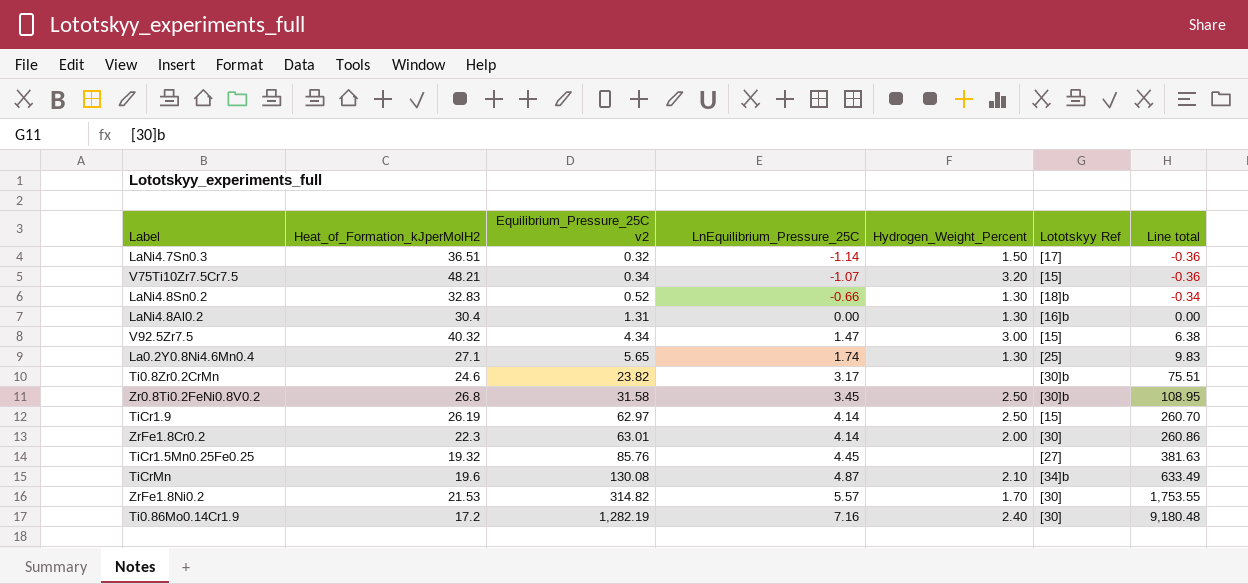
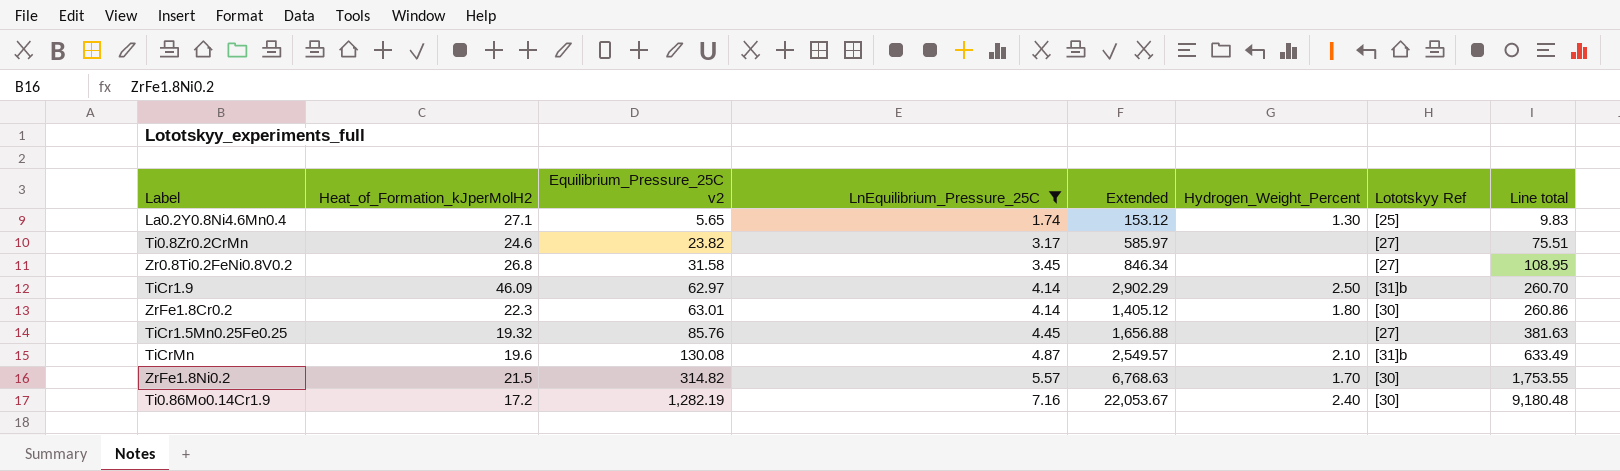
filter: none -> LnEquilibrium_Pressure_25C >= 1.74
column Extended | formula: none -> [Heat_of_Formation_kJperMolH2] * [Equilibrium_Pressure_25C v2]
Ti0.8Zr0.2CrMn | Lototskyy Ref: [30]b -> [27]
Zr0.8Ti0.2FeNi0.8V0.2 | Hydrogen_Weight_Percent: 2.50 -> none
Zr0.8Ti0.2FeNi0.8V0.2 | Lototskyy Ref: [30]b -> [27]
TiCr1.9 | Heat_of_Formation_kJperMolH2: 26.19 -> 46.09
TiCr1.9 | Lototskyy Ref: [15] -> [31]b
ZrFe1.8Cr0.2 | Hydrogen_Weight_Percent: 2.00 -> 1.80
TiCrMn | Lototskyy Ref: [34]b -> [31]b
ZrFe1.8Ni0.2 | Heat_of_Formation_kJperMolH2: 21.53 -> 21.5

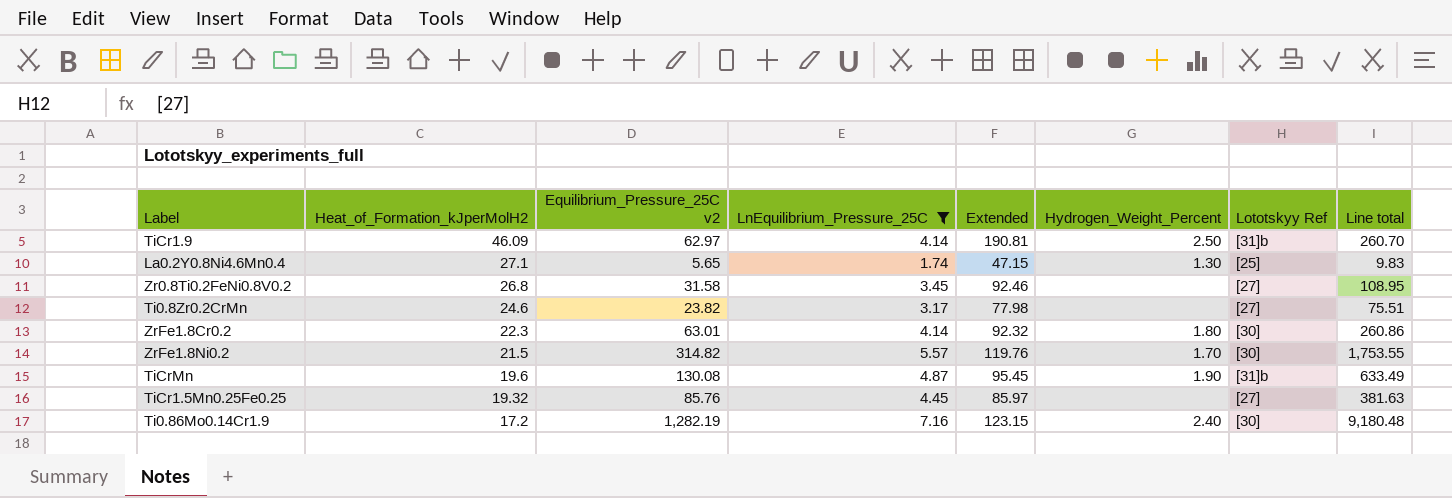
row order: Equilibrium_Pressure_25C v2 ascending -> Heat_of_Formation_kJperMolH2 descending
column Extended | formula: [Heat_of_Formation_kJperMolH2] * [Equilibrium_Pressure_25C v2] -> [Heat_of_Formation_kJperMolH2] * [LnEquilibrium_Pressure_25C]
TiCrMn | Hydrogen_Weight_Percent: 2.10 -> 1.90

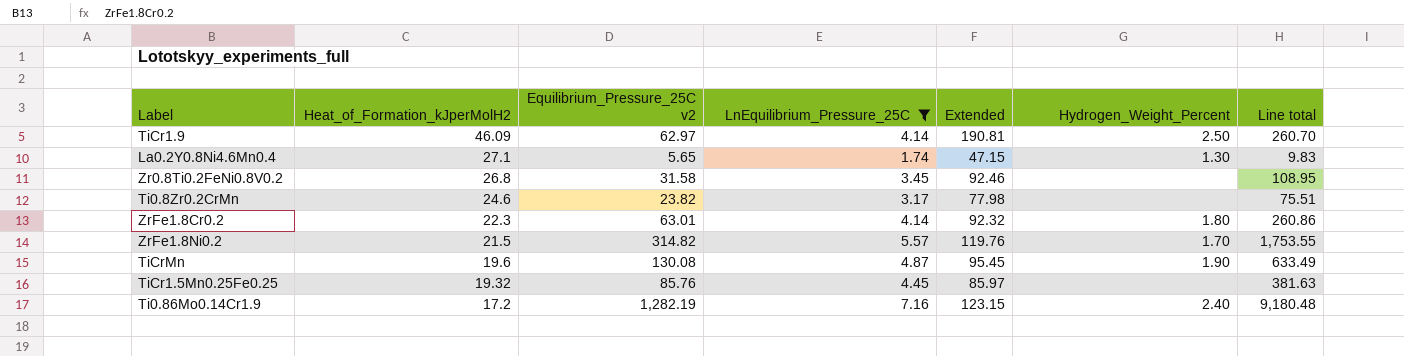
column Lototskyy Ref | position: 7 -> none

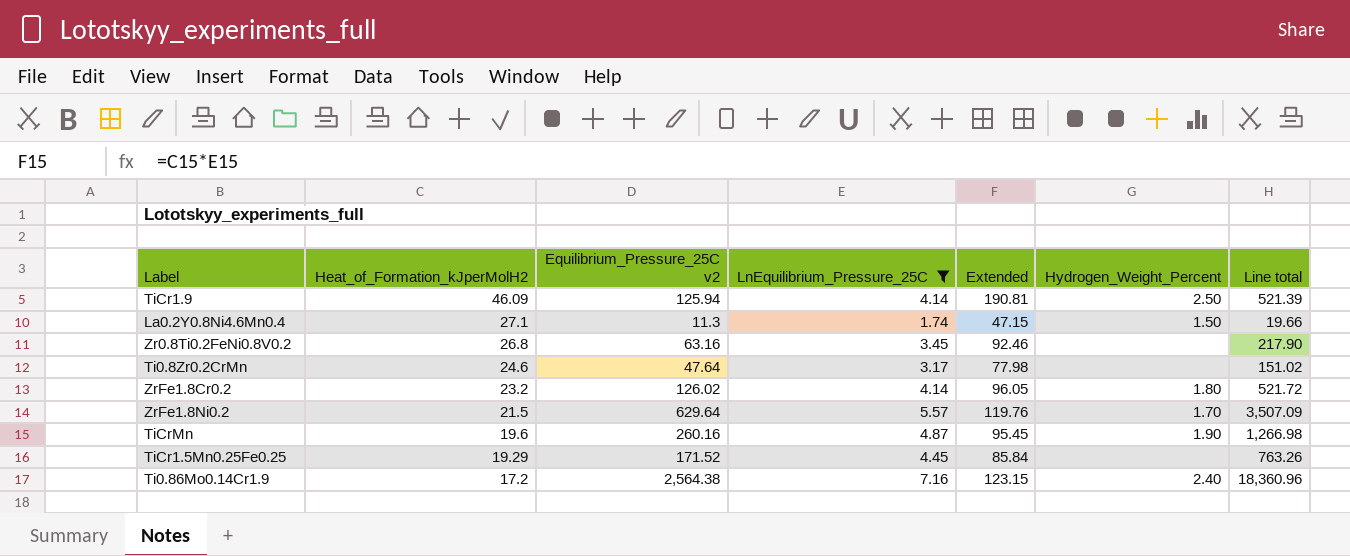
TiCr1.9 | Equilibrium_Pressure_25C v2: 62.97 -> 125.94
TiCr1.9 | Line total: 260.70 -> 521.39
La0.2Y0.8Ni4.6Mn0.4 | Equilibrium_Pressure_25C v2: 5.65 -> 11.3
La0.2Y0.8Ni4.6Mn0.4 | Hydrogen_Weight_Percent: 1.30 -> 1.50
La0.2Y0.8Ni4.6Mn0.4 | Line total: 9.83 -> 19.66
Zr0.8Ti0.2FeNi0.8V0.2 | Equilibrium_Pressure_25C v2: 31.58 -> 63.16
Zr0.8Ti0.2FeNi0.8V0.2 | Line total: 108.95 -> 217.90
Ti0.8Zr0.2CrMn | Equilibrium_Pressure_25C v2: 23.82 -> 47.64
Ti0.8Zr0.2CrMn | Line total: 75.51 -> 151.02
ZrFe1.8Cr0.2 | Heat_of_Formation_kJperMolH2: 22.3 -> 23.2
ZrFe1.8Cr0.2 | Equilibrium_Pressure_25C v2: 63.01 -> 126.02
ZrFe1.8Cr0.2 | Extended: 92.32 -> 96.05
ZrFe1.8Cr0.2 | Line total: 260.86 -> 521.72
ZrFe1.8Ni0.2 | Equilibrium_Pressure_25C v2: 314.82 -> 629.64
ZrFe1.8Ni0.2 | Line total: 1,753.55 -> 3,507.09
TiCrMn | Equilibrium_Pressure_25C v2: 130.08 -> 260.16
TiCrMn | Line total: 633.49 -> 1,266.98
TiCr1.5Mn0.25Fe0.25 | Heat_of_Formation_kJperMolH2: 19.32 -> 19.29
TiCr1.5Mn0.25Fe0.25 | Equilibrium_Pressure_25C v2: 85.76 -> 171.52
TiCr1.5Mn0.25Fe0.25 | Extended: 85.97 -> 85.84
TiCr1.5Mn0.25Fe0.25 | Line total: 381.63 -> 763.26
Ti0.86Mo0.14Cr1.9 | Equilibrium_Pressure_25C v2: 1,282.19 -> 2,564.38
Ti0.86Mo0.14Cr1.9 | Line total: 9,180.48 -> 18,360.96

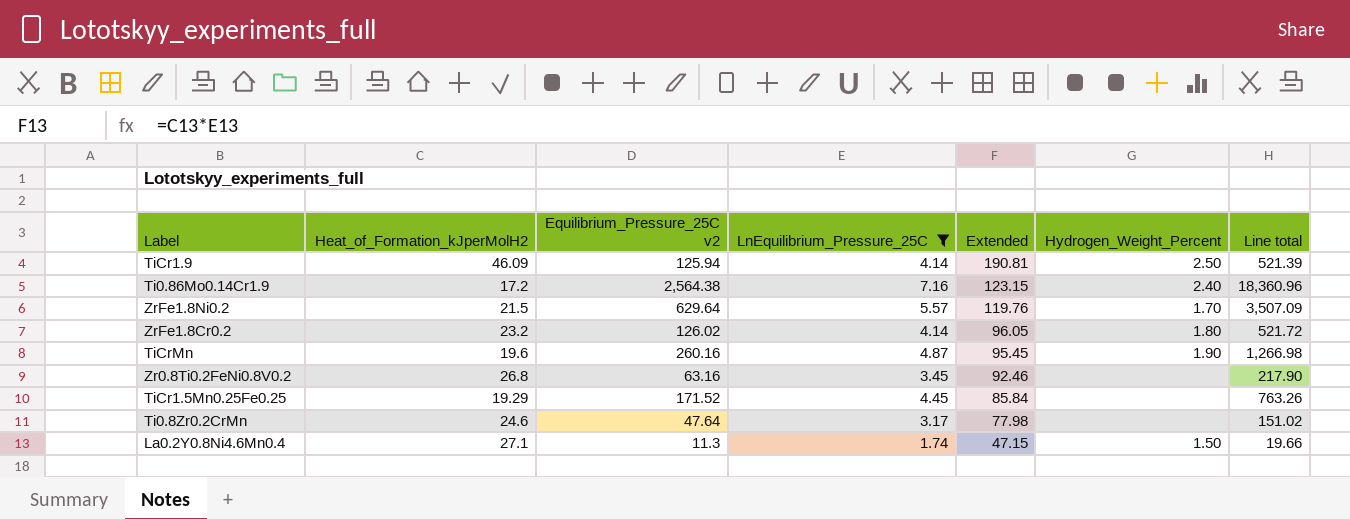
row order: Heat_of_Formation_kJperMolH2 descending -> Extended descending

